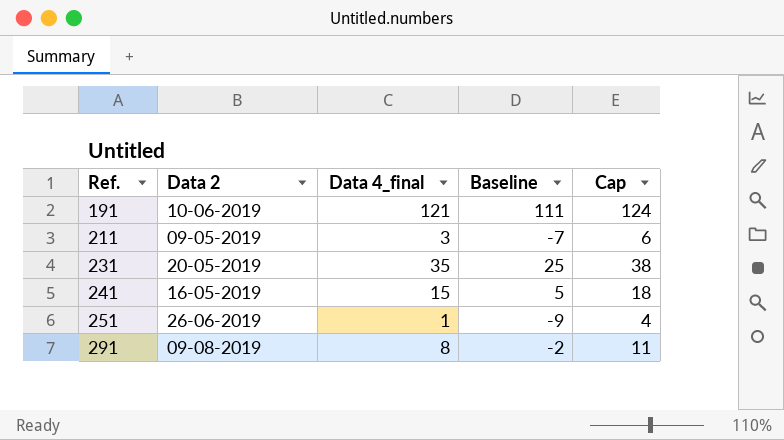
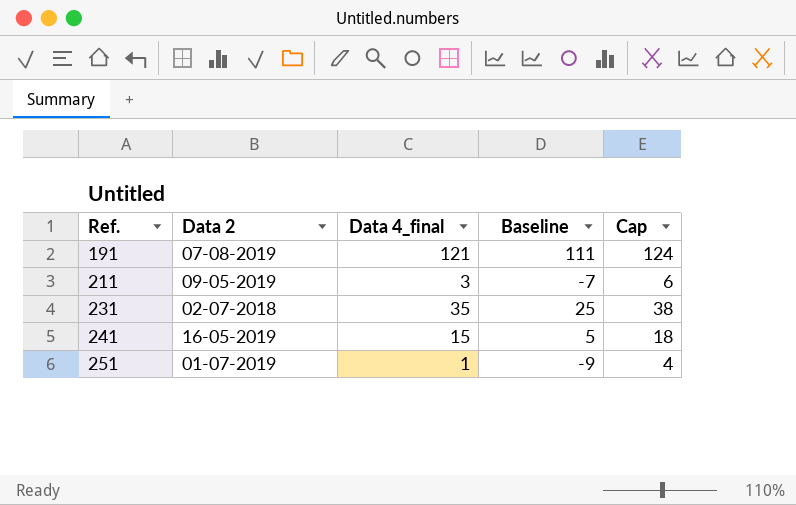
row 291: 09-08-2019 | 8 | -2 | 11 -> none
191 | Data 2: 10-06-2019 -> 07-08-2019
231 | Data 2: 20-05-2019 -> 02-07-2018
251 | Data 2: 26-06-2019 -> 01-07-2019

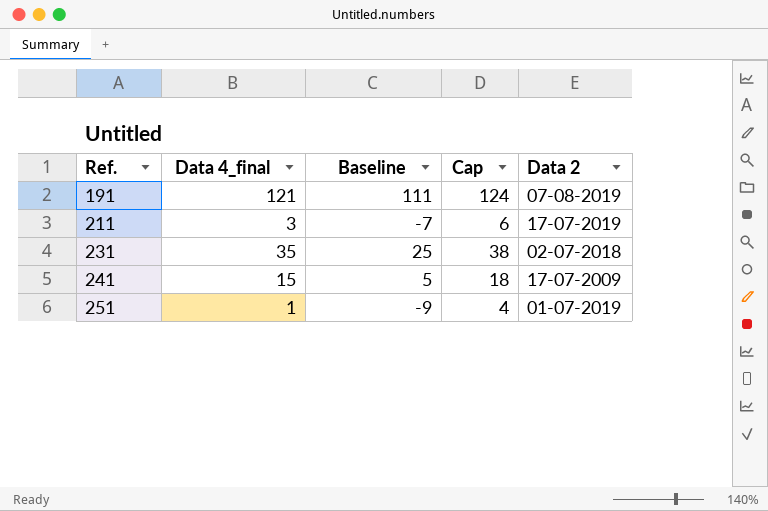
column Data 2 | position: 2 -> 5
211 | Data 2: 09-05-2019 -> 17-07-2019
241 | Data 2: 16-05-2019 -> 17-07-2009

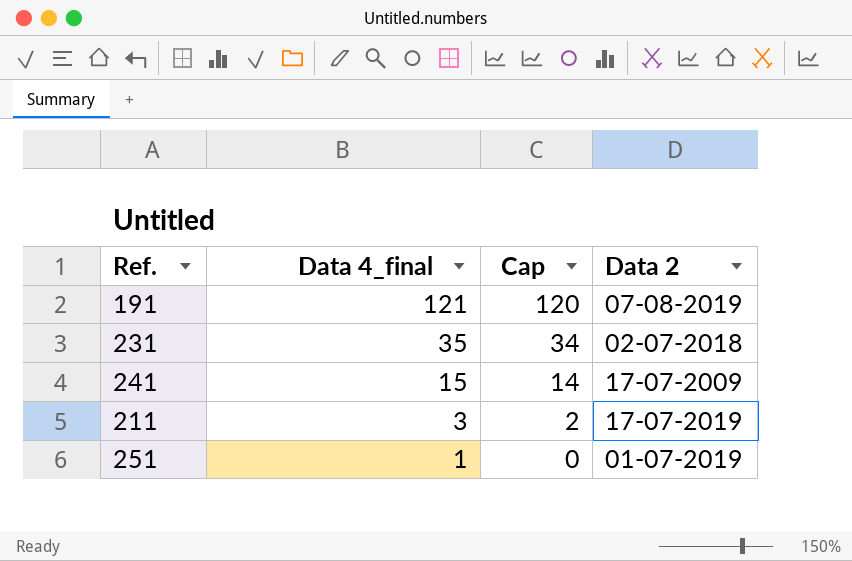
row order: Ref. ascending -> Data 4_final descending
column Baseline | formula: [Data 4_final] - 10 -> none
column Cap | formula: [Data 4_final] + 3 -> [Data 4_final] - 1

